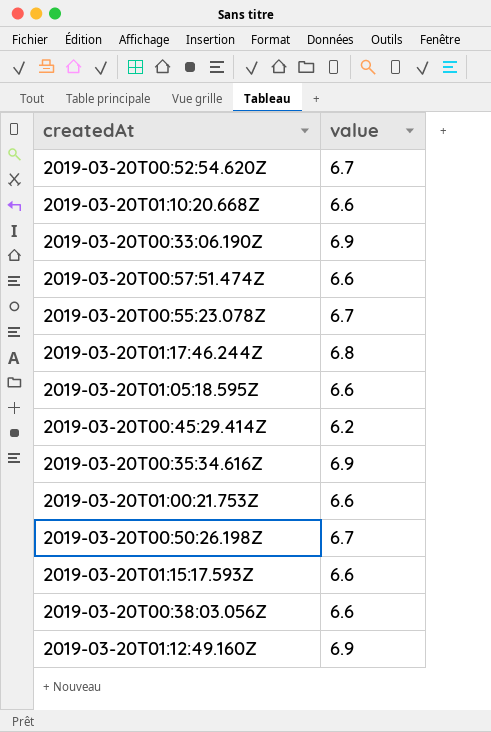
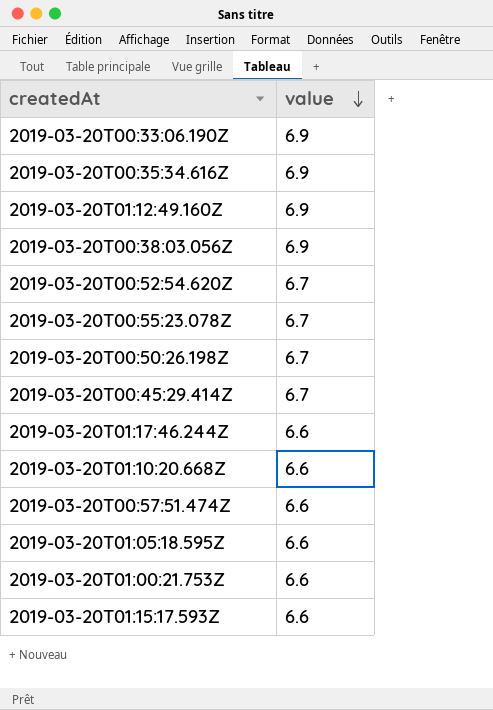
row order: none -> value descending
2019-03-20T00:38:03.056Z | value: 6.6 -> 6.9
2019-03-20T00:45:29.414Z | value: 6.2 -> 6.7
2019-03-20T01:17:46.244Z | value: 6.8 -> 6.6

